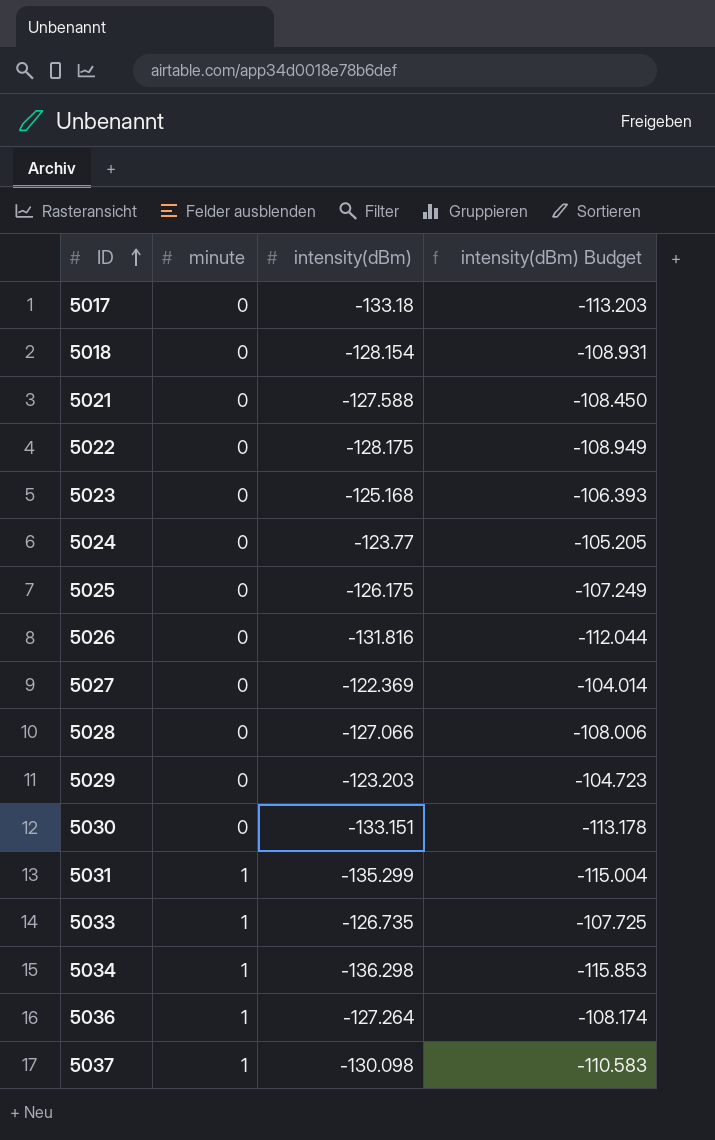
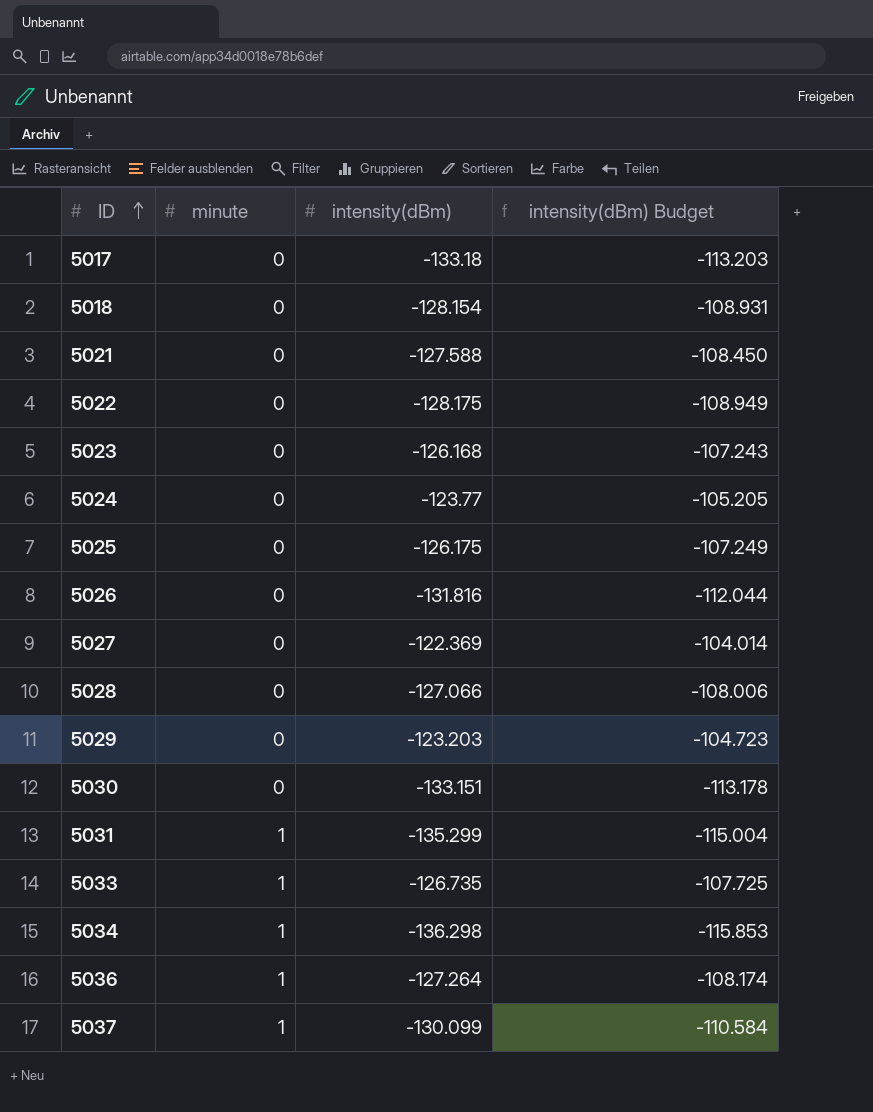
5023 | intensity(dBm): -125.168 -> -126.168
5023 | intensity(dBm) Budget: -106.393 -> -107.243
5037 | intensity(dBm): -130.098 -> -130.099
5037 | intensity(dBm) Budget: -110.583 -> -110.584

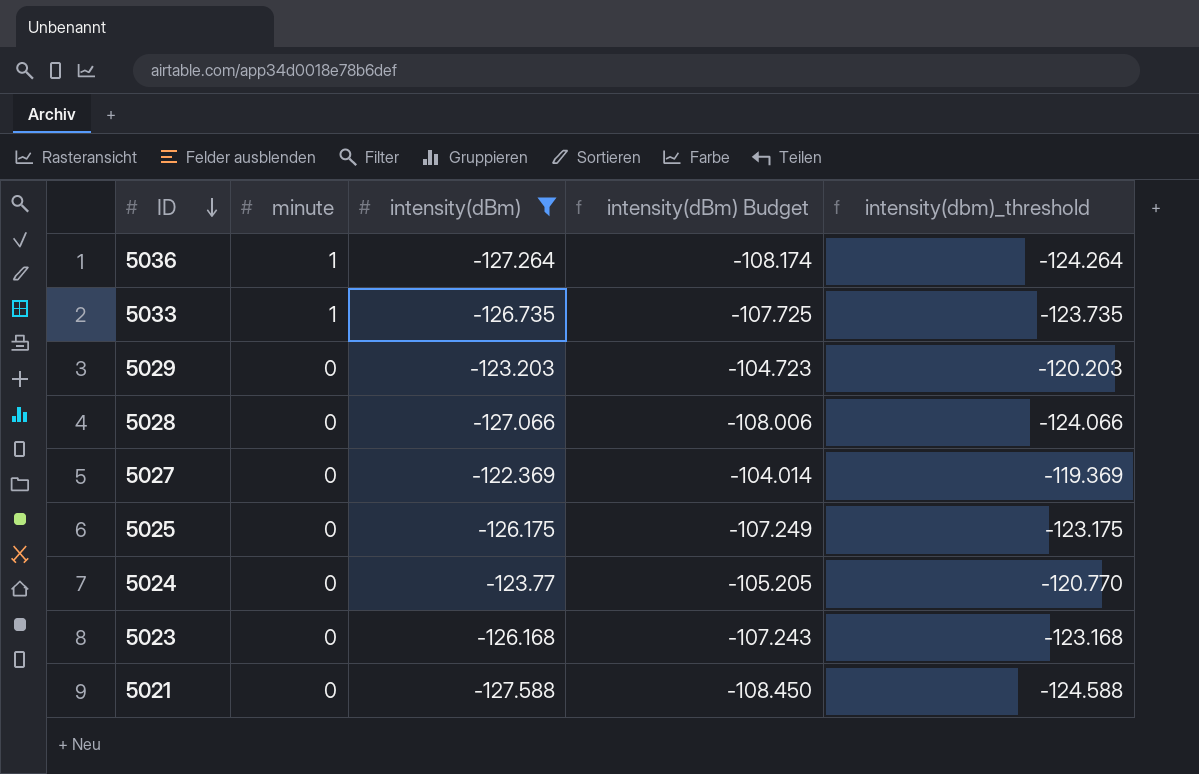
filter: none -> intensity(dBm) >= -127.588
row order: ID ascending -> ID descending
column intensity(dbm)_threshold | formula: none -> [intensity(dBm)] + 3

